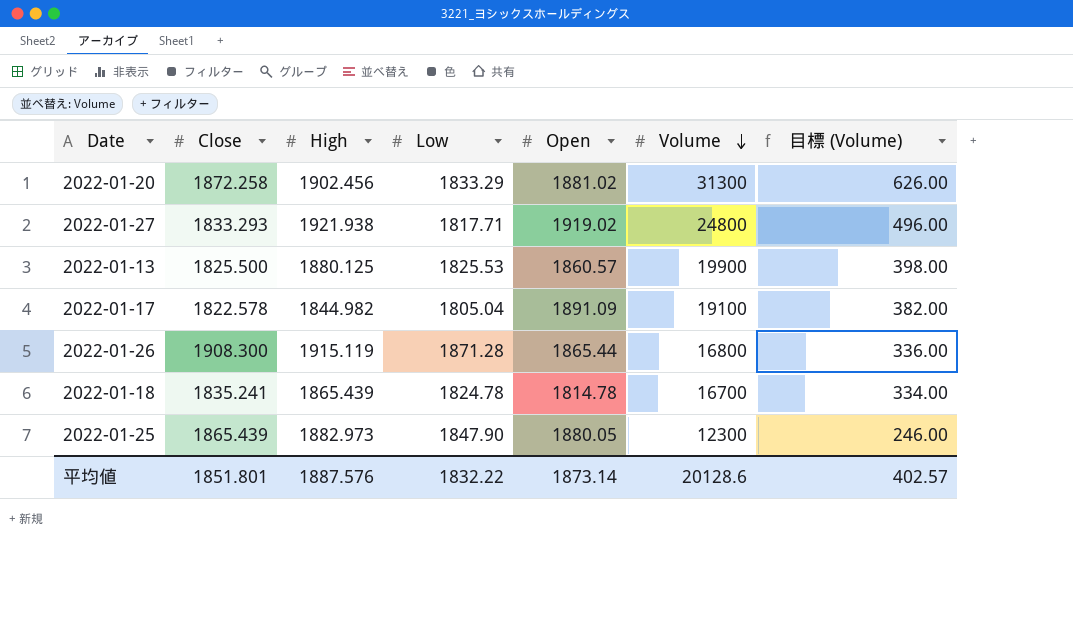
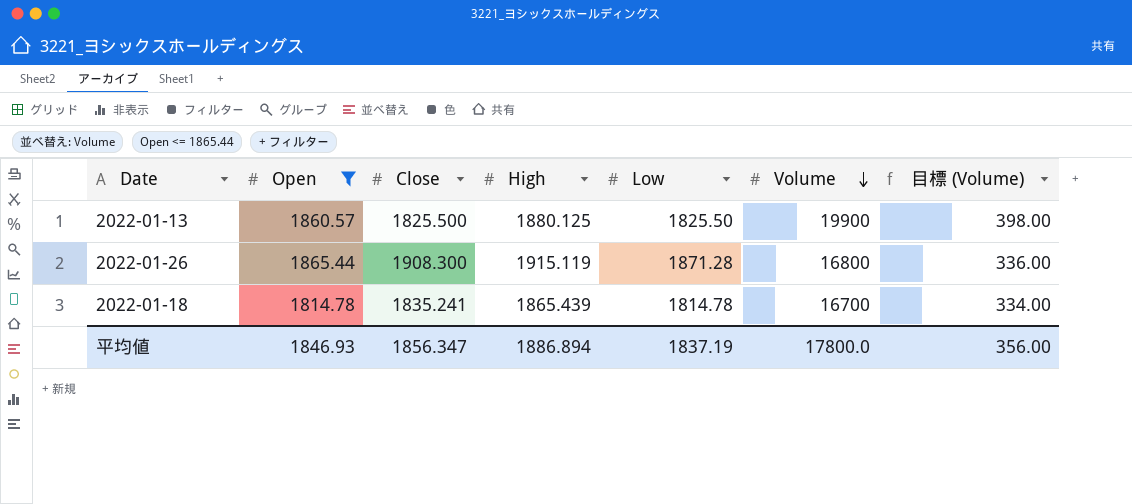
filter: none -> Open <= 1865.44
column Open | position: 5 -> 2
2022-01-13 | Low: 1825.53 -> 1825.50
2022-01-18 | Low: 1824.78 -> 1814.78
平均値 | Open: 1873.14 -> 1846.93
平均値 | Close: 1851.801 -> 1856.347
平均値 | High: 1887.576 -> 1886.894
平均値 | Low: 1832.22 -> 1837.19
平均値 | Volume: 20128.6 -> 17800.0
平均値 | 目標 (Volume): 402.57 -> 356.00

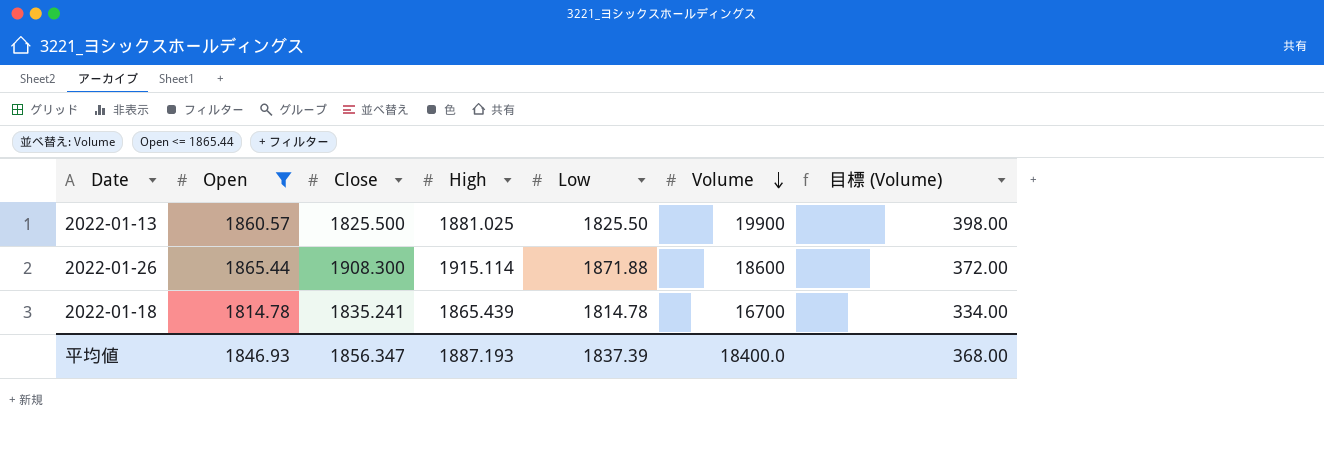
2022-01-13 | High: 1880.125 -> 1881.025
2022-01-26 | High: 1915.119 -> 1915.114
2022-01-26 | Low: 1871.28 -> 1871.88
2022-01-26 | Volume: 16800 -> 18600
2022-01-26 | 目標 (Volume): 336.00 -> 372.00
平均値 | High: 1886.894 -> 1887.193
平均値 | Low: 1837.19 -> 1837.39
平均値 | Volume: 17800.0 -> 18400.0
平均値 | 目標 (Volume): 356.00 -> 368.00

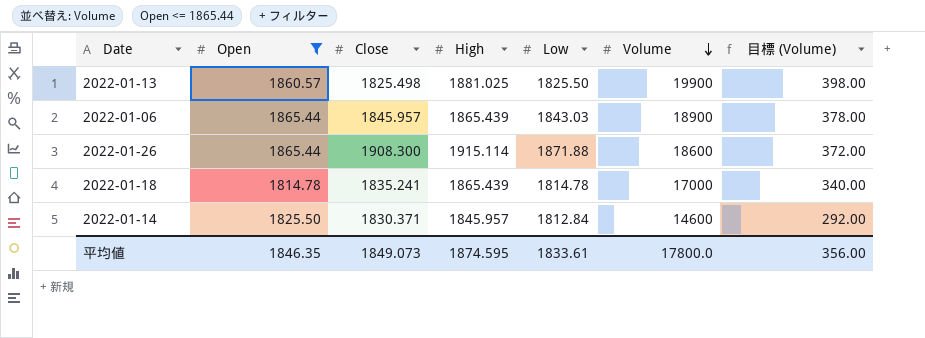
2022-01-13 | Close: 1825.500 -> 1825.498
row 2022-01-06: none -> 1865.44 | 1845.957 | 1865.439 | 1843.03 | 18900 | 378.00
2022-01-18 | Volume: 16700 -> 17000
2022-01-18 | 目標 (Volume): 334.00 -> 340.00
row 2022-01-14: none -> 1825.50 | 1830.371 | 1845.957 | 1812.84 | 14600 | 292.00
平均値 | Open: 1846.93 -> 1846.35
平均値 | Close: 1856.347 -> 1849.073
平均値 | High: 1887.193 -> 1874.595
平均値 | Low: 1837.39 -> 1833.61
平均値 | Volume: 18400.0 -> 17800.0
平均値 | 目標 (Volume): 368.00 -> 356.00

